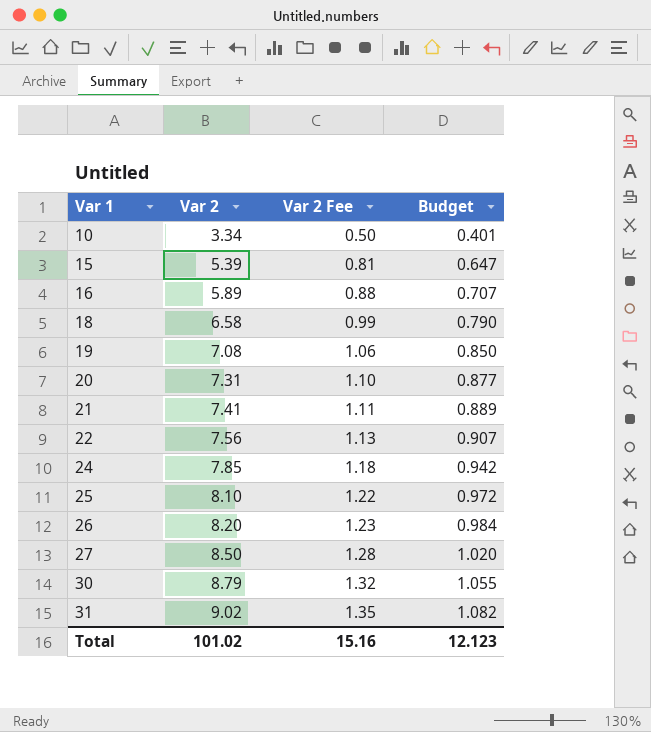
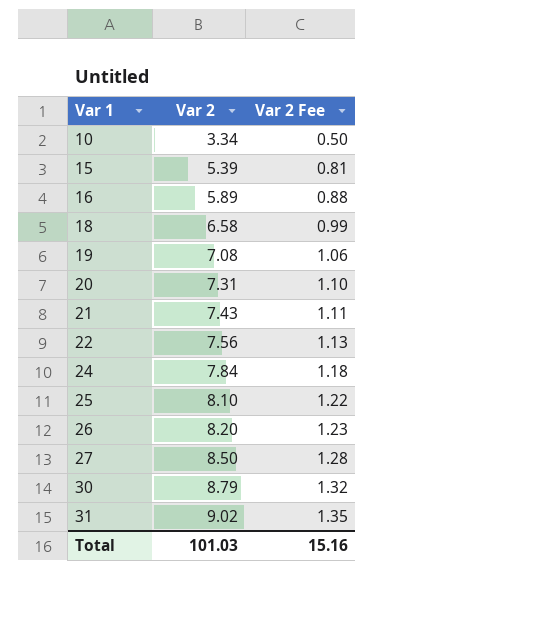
column Budget | formula: [Var 2] * 0.12 -> none
21 | Var 2: 7.41 -> 7.43
24 | Var 2: 7.85 -> 7.84
Total | Var 2: 101.02 -> 101.03

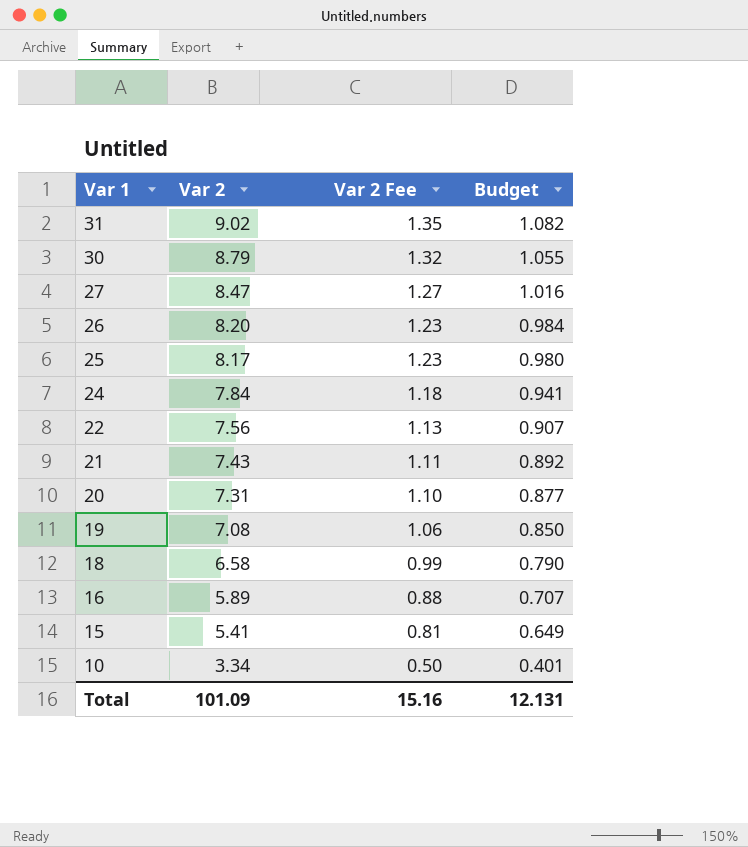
row order: Var 1 ascending -> Var 1 descending
column Budget | formula: none -> [Var 2] * 0.12
27 | Var 2: 8.50 -> 8.47
27 | Var 2 Fee: 1.28 -> 1.27
25 | Var 2: 8.10 -> 8.17
25 | Var 2 Fee: 1.22 -> 1.23
15 | Var 2: 5.39 -> 5.41
Total | Var 2: 101.03 -> 101.09

